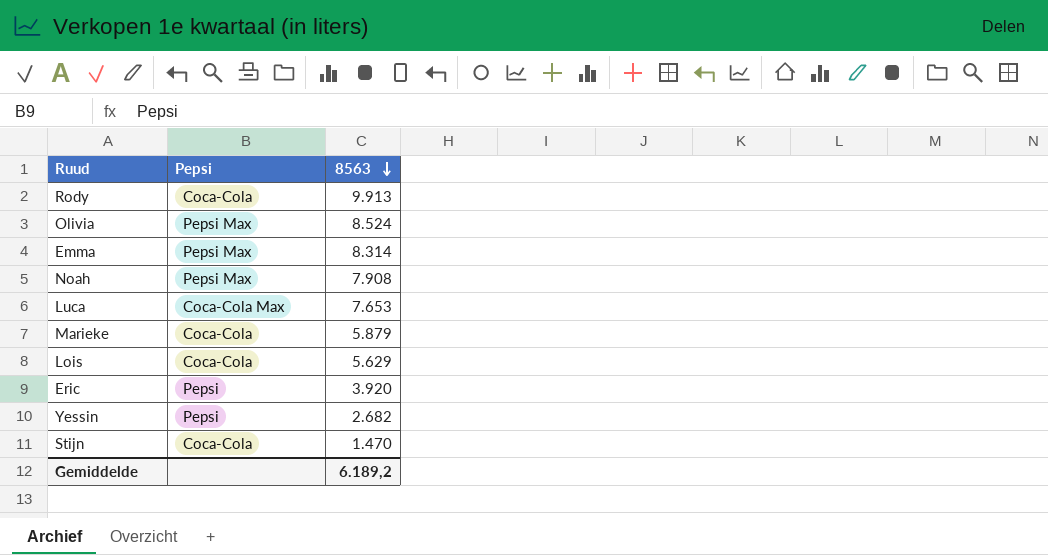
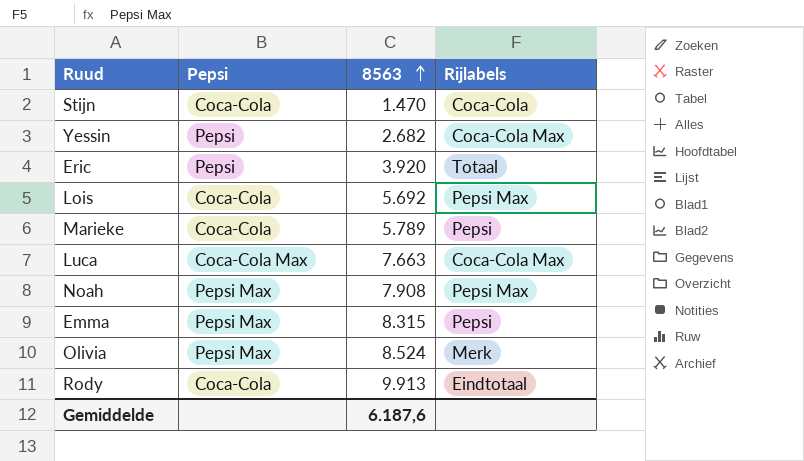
row order: 8563 descending -> 8563 ascending
column Rijlabels | position: none -> 4
Lois | 8563: 5.629 -> 5.692
Marieke | 8563: 5.879 -> 5.789
Luca | 8563: 7.653 -> 7.663
Emma | 8563: 8.314 -> 8.315
Gemiddelde | 8563: 6.189,2 -> 6.187,6

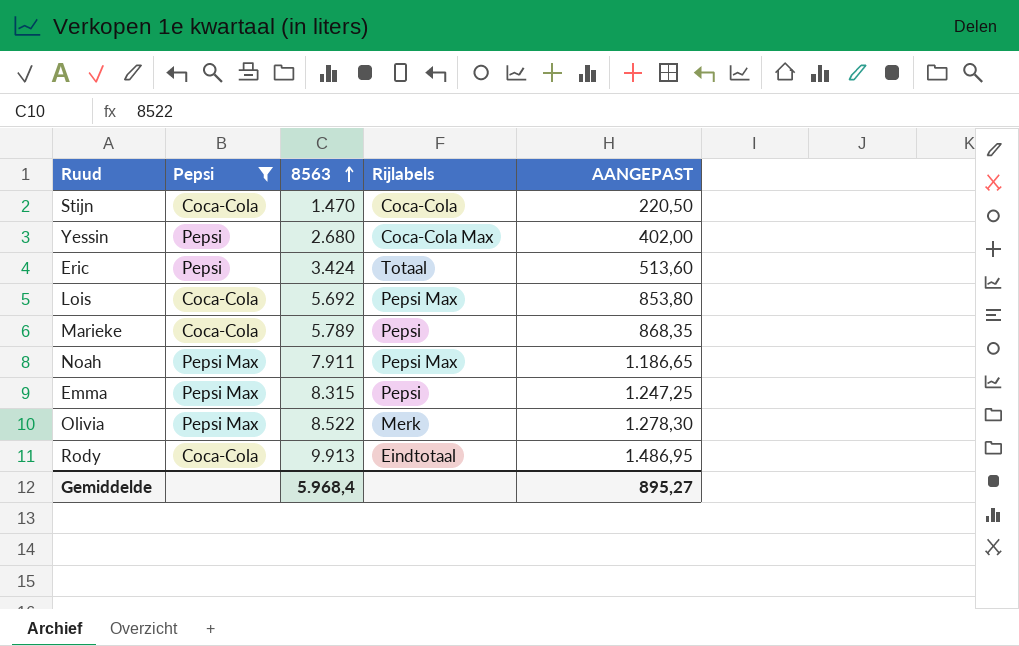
filter: none -> Pepsi != Coca-Cola Max
column AANGEPAST | formula: none -> [8563] * 0,15
Yessin | 8563: 2.682 -> 2.680
Eric | 8563: 3.920 -> 3.424
Noah | 8563: 7.908 -> 7.911
Olivia | 8563: 8.524 -> 8.522
Gemiddelde | 8563: 6.187,6 -> 5.968,4

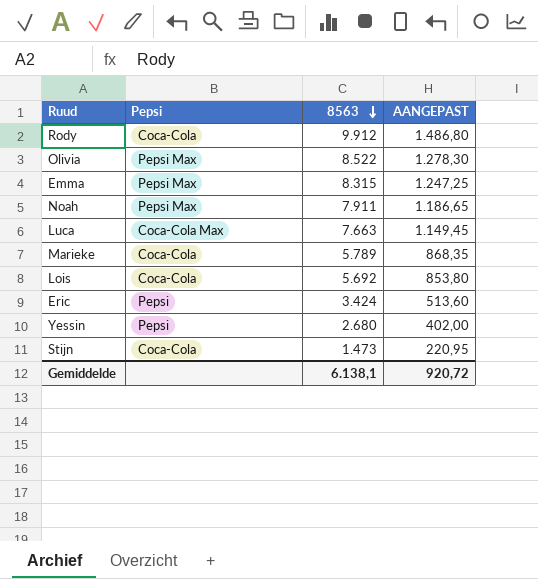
filter: Pepsi != Coca-Cola Max -> none
row order: 8563 ascending -> 8563 descending
column Rijlabels | position: 4 -> none
Rody | 8563: 9.913 -> 9.912
Rody | AANGEPAST: 1.486,95 -> 1.486,80
Stijn | 8563: 1.470 -> 1.473
Stijn | AANGEPAST: 220,50 -> 220,95
Gemiddelde | 8563: 5.968,4 -> 6.138,1
Gemiddelde | AANGEPAST: 895,27 -> 920,72

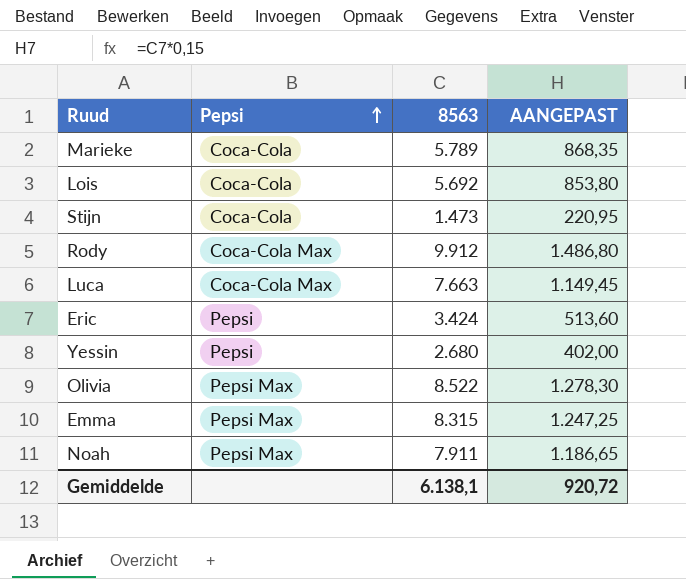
row order: 8563 descending -> Pepsi ascending
Rody | Pepsi: Coca-Cola -> Coca-Cola Max

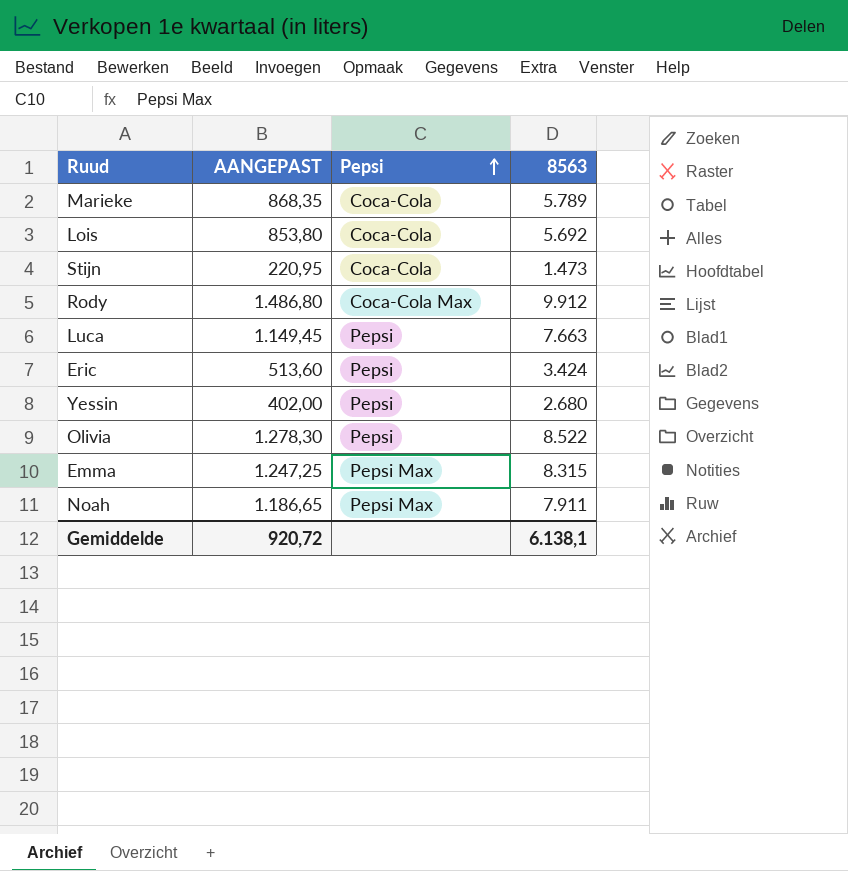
column AANGEPAST | position: 4 -> 2
Luca | Pepsi: Coca-Cola Max -> Pepsi
Olivia | Pepsi: Pepsi Max -> Pepsi

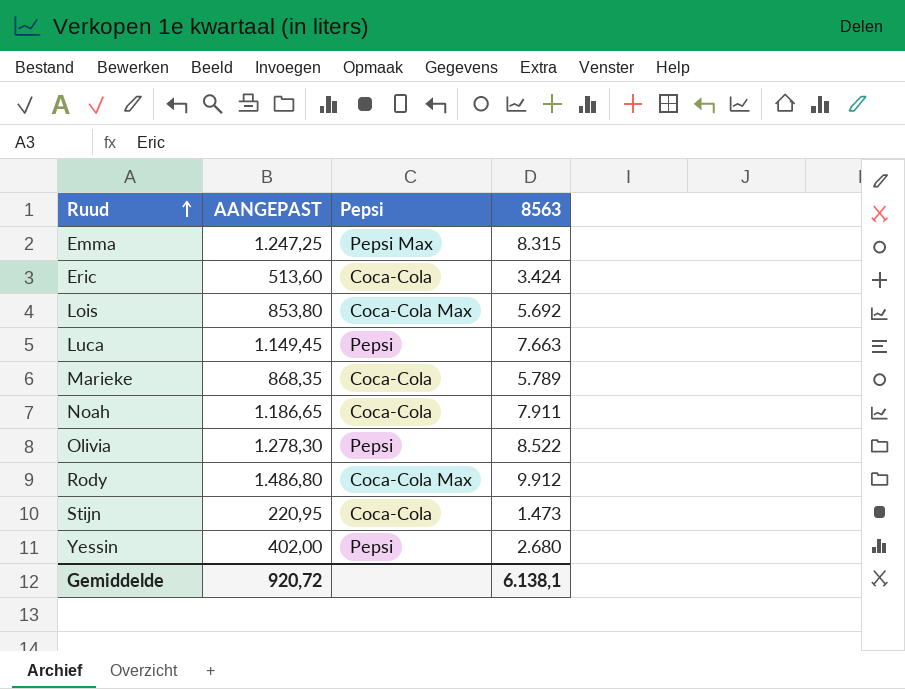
row order: Pepsi ascending -> Ruud ascending
Eric | Pepsi: Pepsi -> Coca-Cola
Lois | Pepsi: Coca-Cola -> Coca-Cola Max
Noah | Pepsi: Pepsi Max -> Coca-Cola

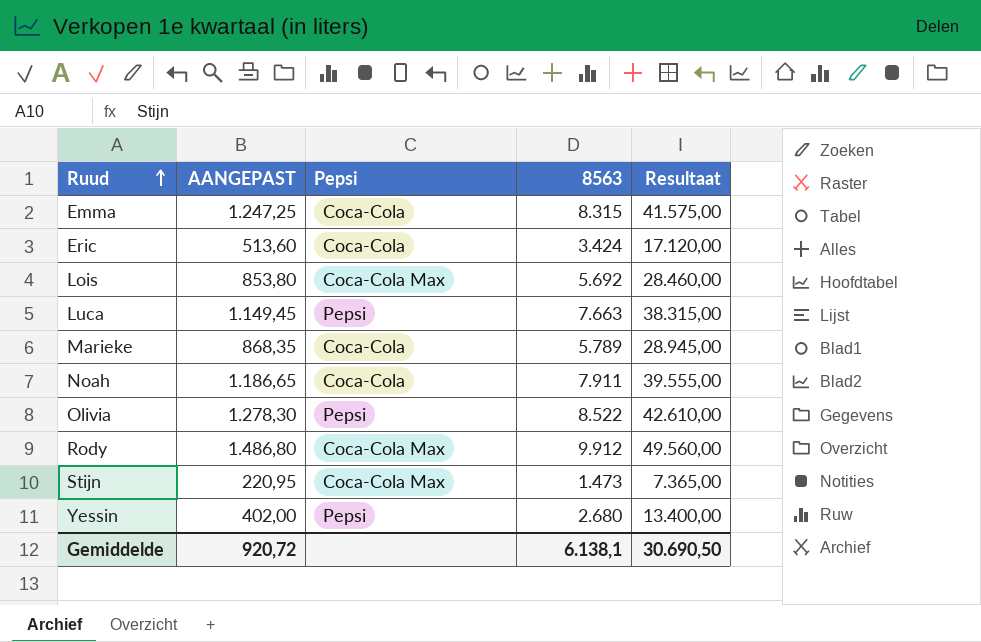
column Resultaat | formula: none -> [8563] * 5
Emma | Pepsi: Pepsi Max -> Coca-Cola
Stijn | Pepsi: Coca-Cola -> Coca-Cola Max

